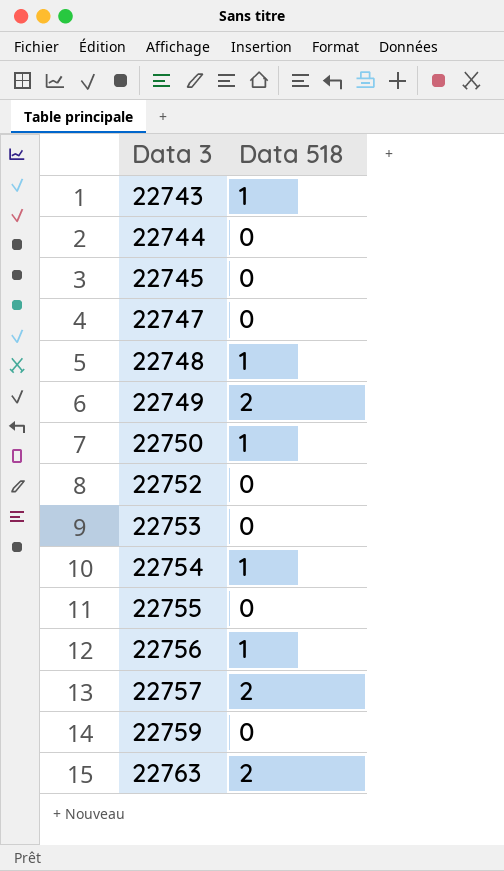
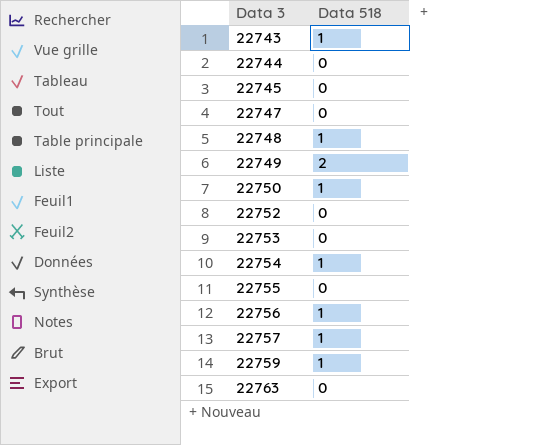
22757 | Data 518: 2 -> 1
22759 | Data 518: 0 -> 1
22763 | Data 518: 2 -> 0

